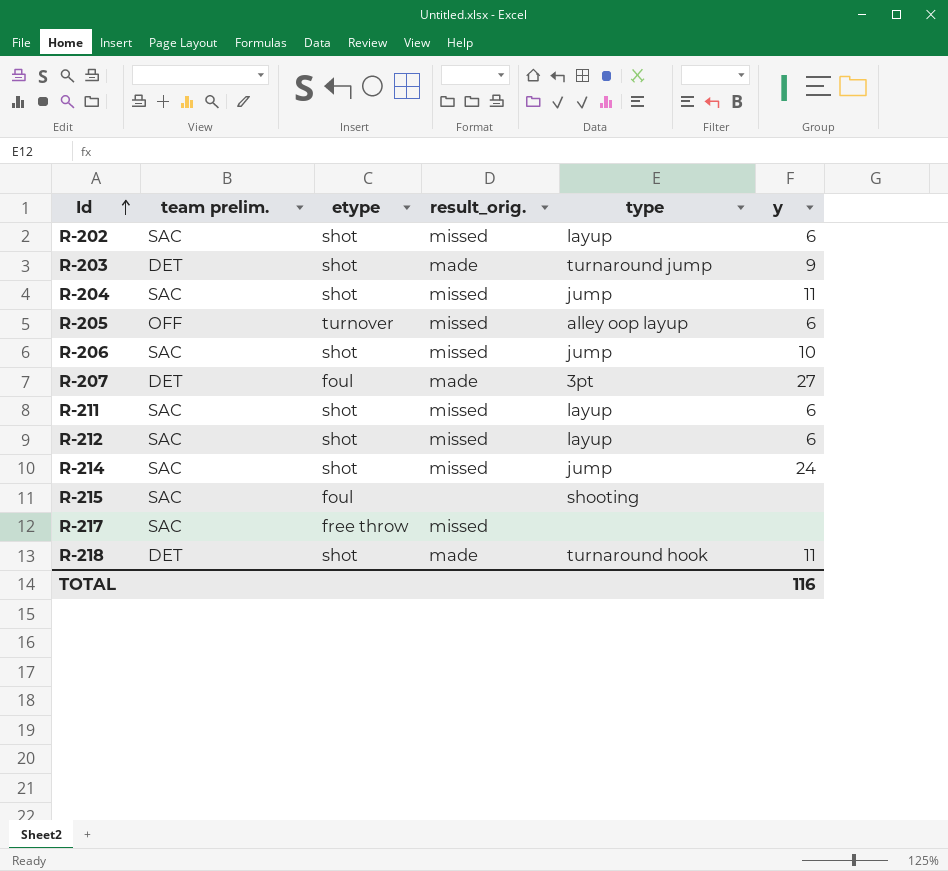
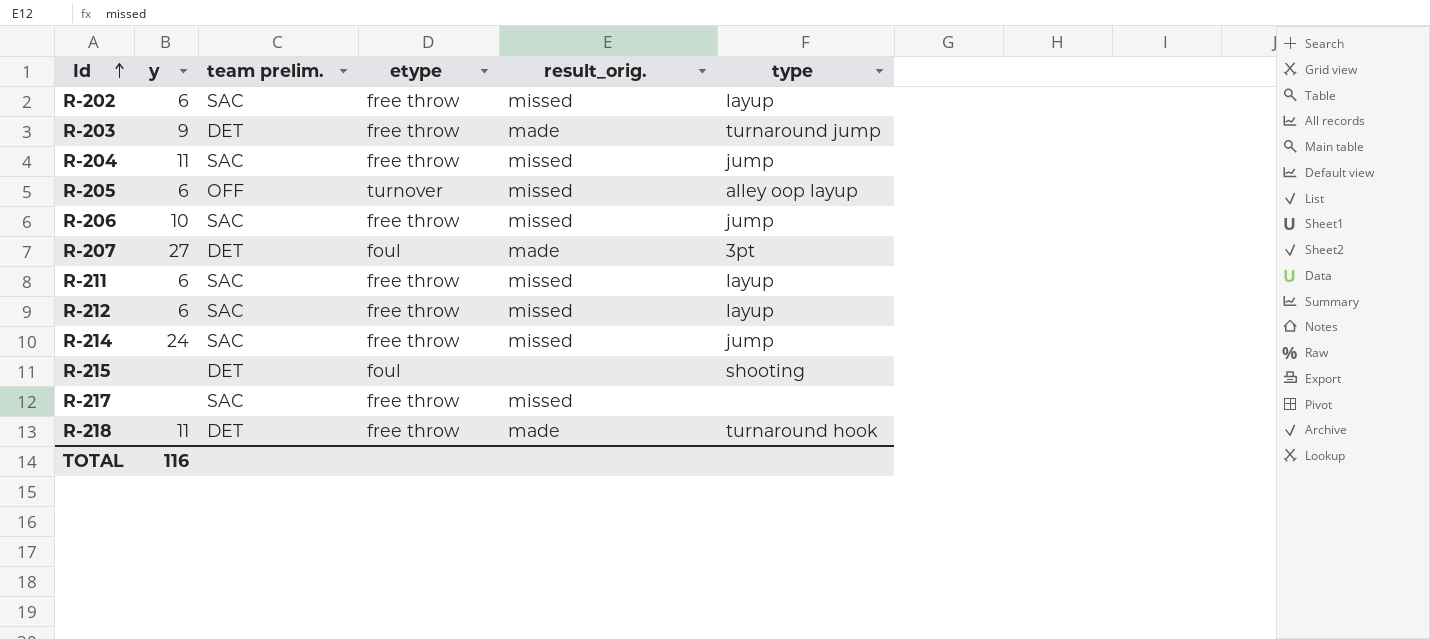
column y | position: 6 -> 2
R-202 | etype: shot -> free throw
R-203 | etype: shot -> free throw
R-204 | etype: shot -> free throw
R-206 | etype: shot -> free throw
R-211 | etype: shot -> free throw
R-212 | etype: shot -> free throw
R-214 | etype: shot -> free throw
R-215 | team prelim.: SAC -> DET
R-218 | etype: shot -> free throw

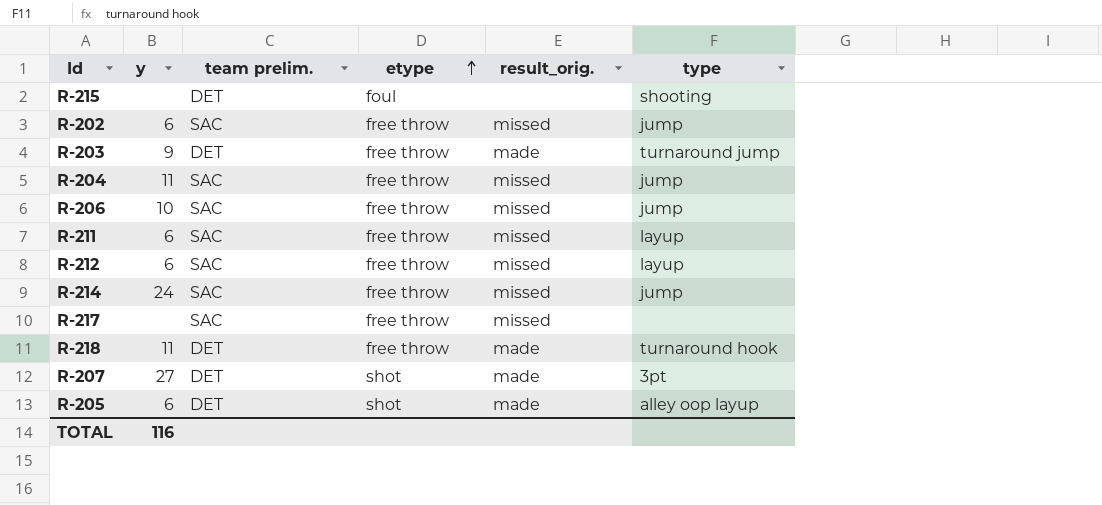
row order: Id ascending -> etype ascending
R-202 | type: layup -> jump
R-207 | etype: foul -> shot
R-205 | team prelim.: OFF -> DET
R-205 | etype: turnover -> shot
R-205 | result_orig.: missed -> made

